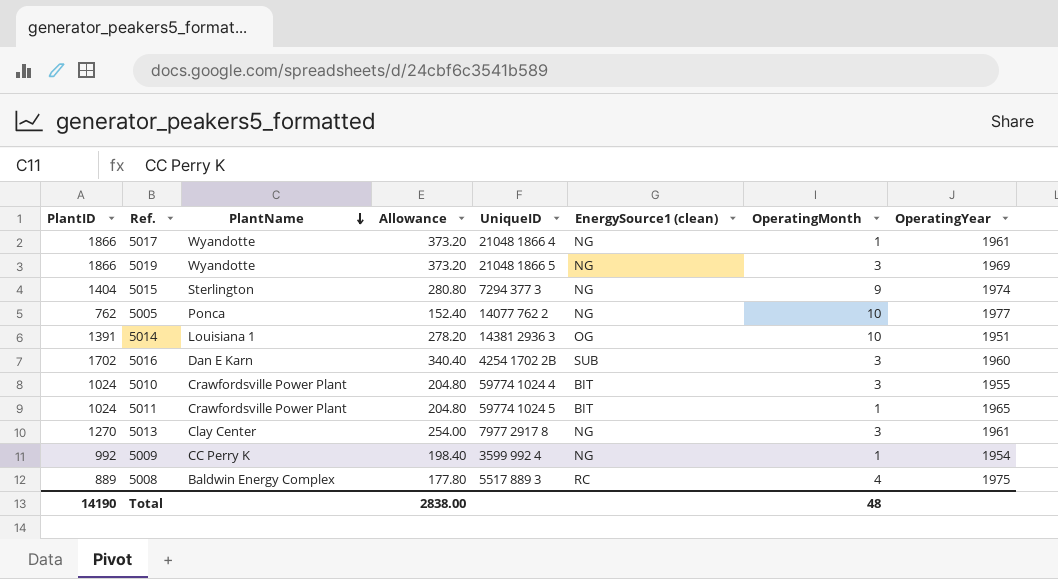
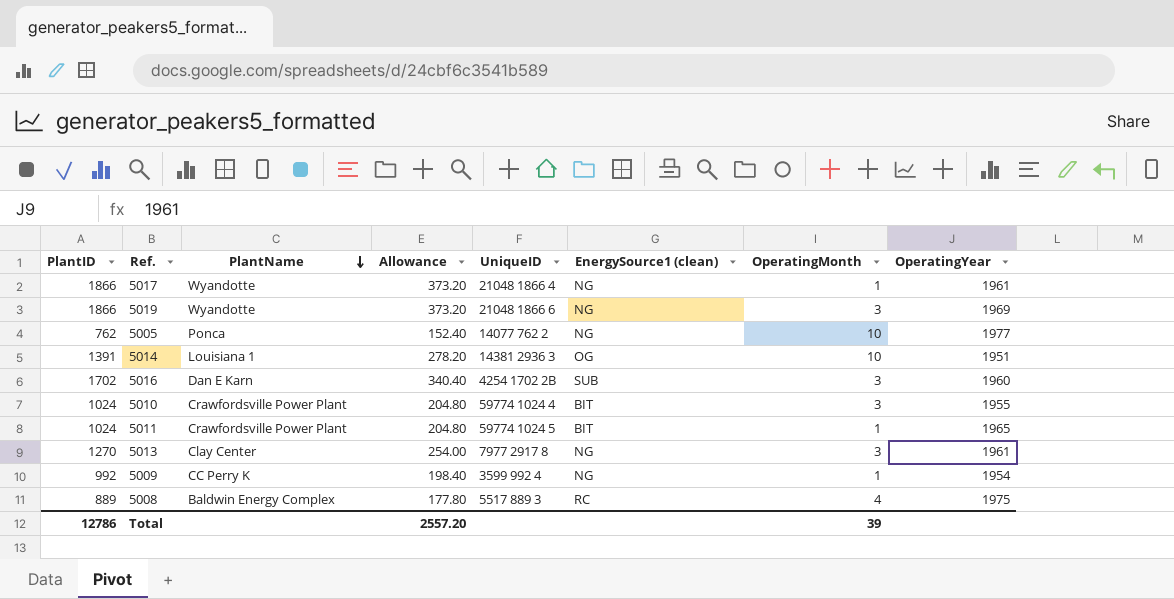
row 5015: 1404 | Sterlington | 280.80 | 7294 377 3 | NG | 9 | 1974 -> none
5019 | UniqueID: 21048 1866 5 -> 21048 1866 6
Total | PlantID: 14190 -> 12786
Total | Allowance: 2838.00 -> 2557.20
Total | OperatingMonth: 48 -> 39

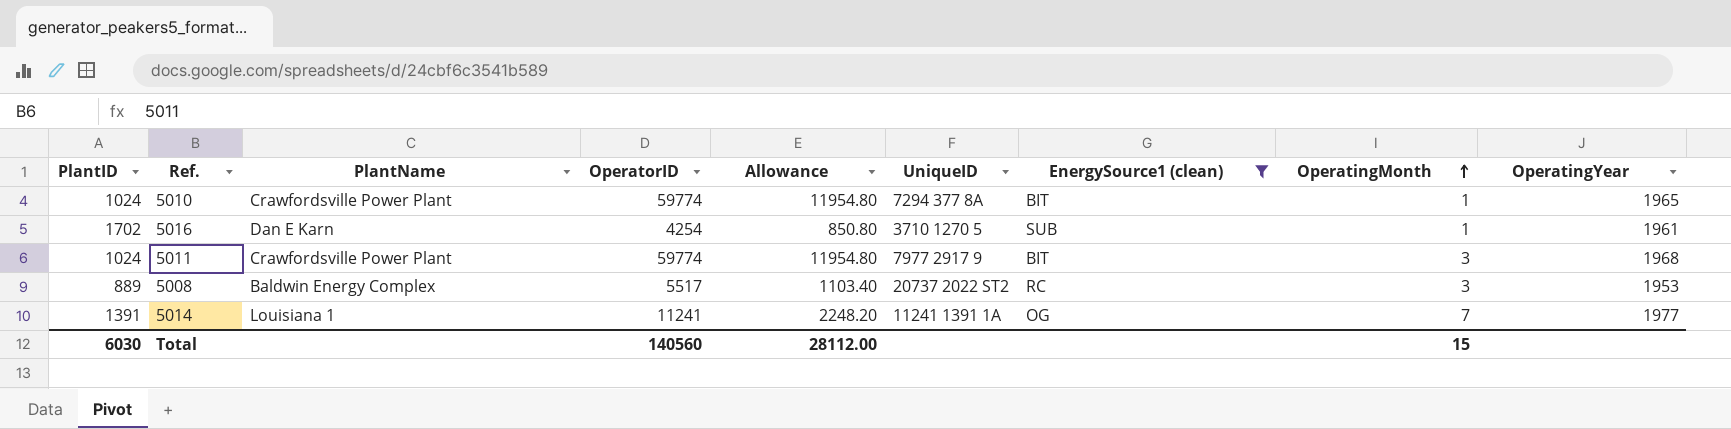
filter: none -> EnergySource1 (clean) != NG
row order: PlantName descending -> OperatingMonth ascending
column OperatorID | position: none -> 4
column Allowance | formula: [PlantID] * 0.2 -> [OperatorID] * 0.2
5010 | UniqueID: 59774 1024 4 -> 7294 377 8A
5010 | OperatingMonth: 3 -> 1
5010 | OperatingYear: 1955 -> 1965
5016 | UniqueID: 4254 1702 2B -> 3710 1270 5
5016 | OperatingMonth: 3 -> 1
5016 | OperatingYear: 1960 -> 1961
5011 | UniqueID: 59774 1024 5 -> 7977 2917 9
5011 | OperatingMonth: 1 -> 3
5011 | OperatingYear: 1965 -> 1968
5008 | UniqueID: 5517 889 3 -> 20737 2022 ST2
5008 | OperatingMonth: 4 -> 3
5008 | OperatingYear: 1975 -> 1953
5014 | UniqueID: 14381 2936 3 -> 11241 1391 1A
5014 | OperatingMonth: 10 -> 7
5014 | OperatingYear: 1951 -> 1977
Total | PlantID: 12786 -> 6030
Total | Allowance: 2557.20 -> 28112.00
Total | OperatingMonth: 39 -> 15

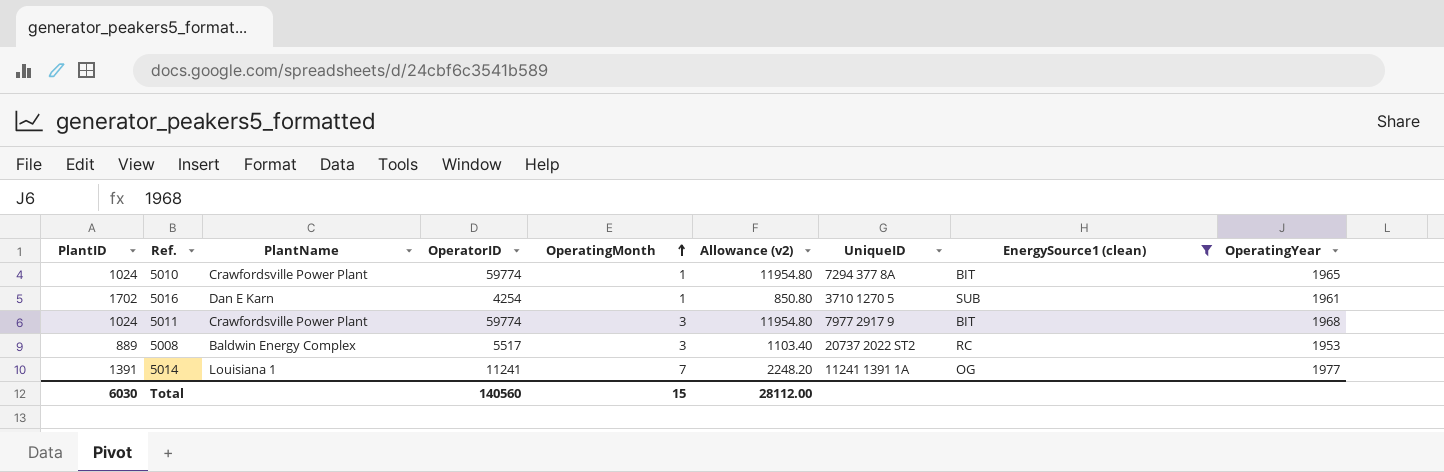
column OperatingMonth | position: 8 -> 5
column name: Allowance -> Allowance (v2)

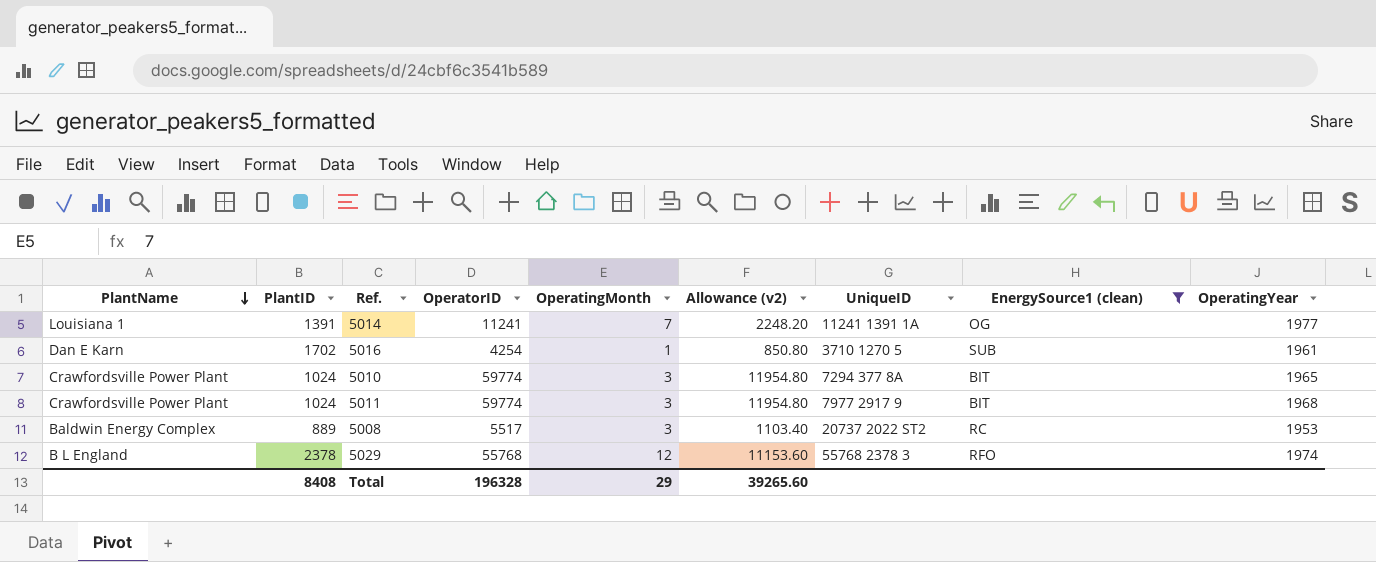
row order: OperatingMonth ascending -> PlantName descending
column PlantName | position: 3 -> 1
5010 | OperatingMonth: 1 -> 3
row 5029: none -> B L England | 2378 | 55768 | 12 | 11153.60 | 55768 2378 3 | RFO | 1974
Total | PlantID: 6030 -> 8408
Total | OperatorID: 140560 -> 196328
Total | OperatingMonth: 15 -> 29
Total | Allowance (v2): 28112.00 -> 39265.60

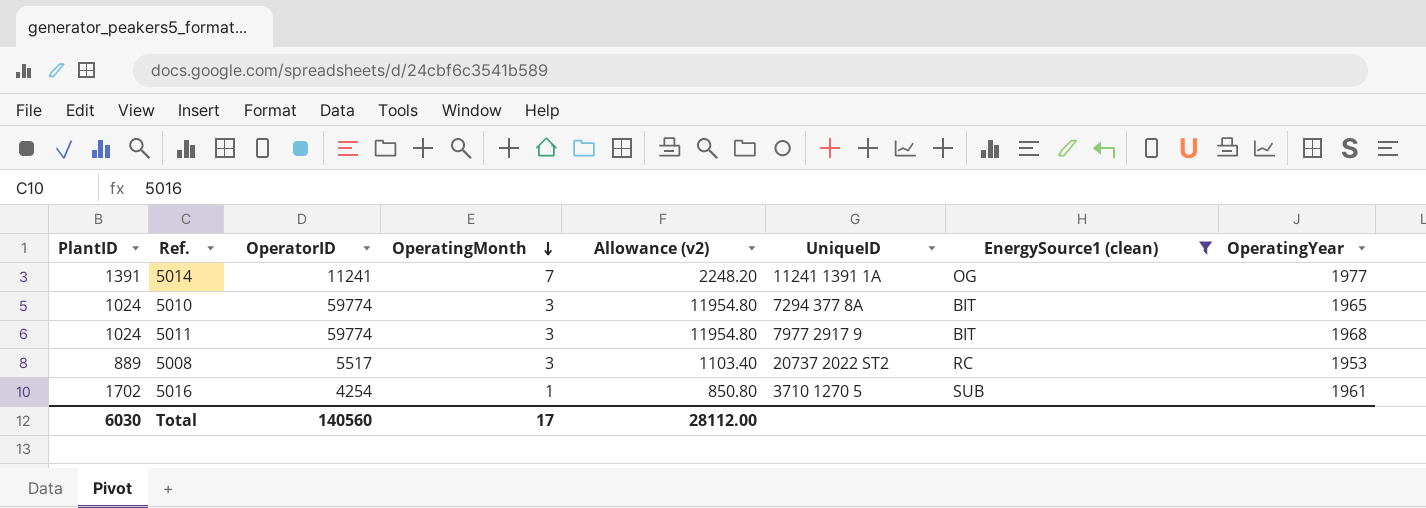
row order: PlantName descending -> OperatingMonth descending
column PlantName | position: 1 -> none
row 5029: B L England | 2378 | 55768 | 12 | 11153.60 | 55768 2378 3 | RFO | 1974 -> none
Total | PlantID: 8408 -> 6030
Total | OperatorID: 196328 -> 140560
Total | OperatingMonth: 29 -> 17
Total | Allowance (v2): 39265.60 -> 28112.00

